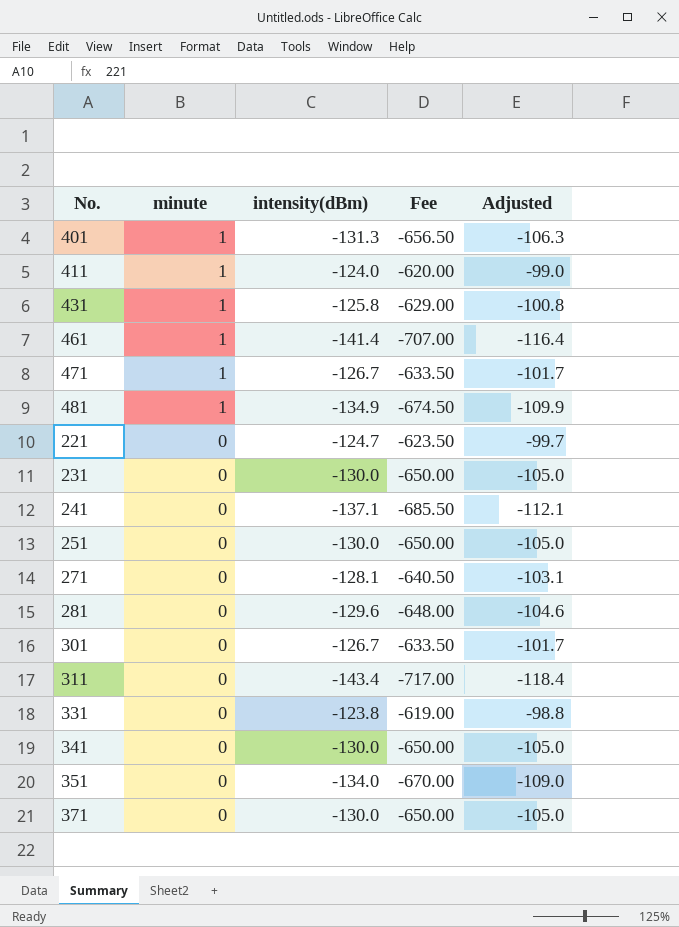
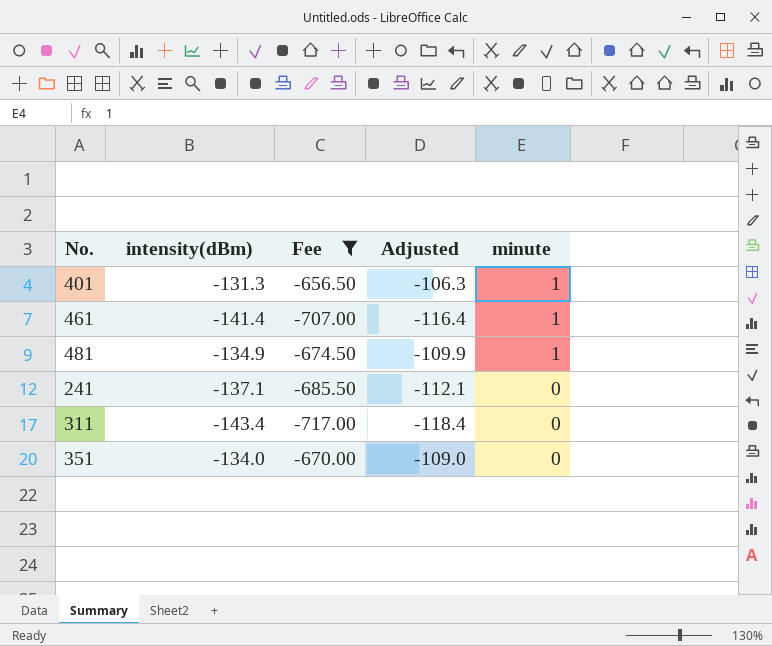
filter: none -> Fee <= -656.50
column minute | position: 2 -> 5

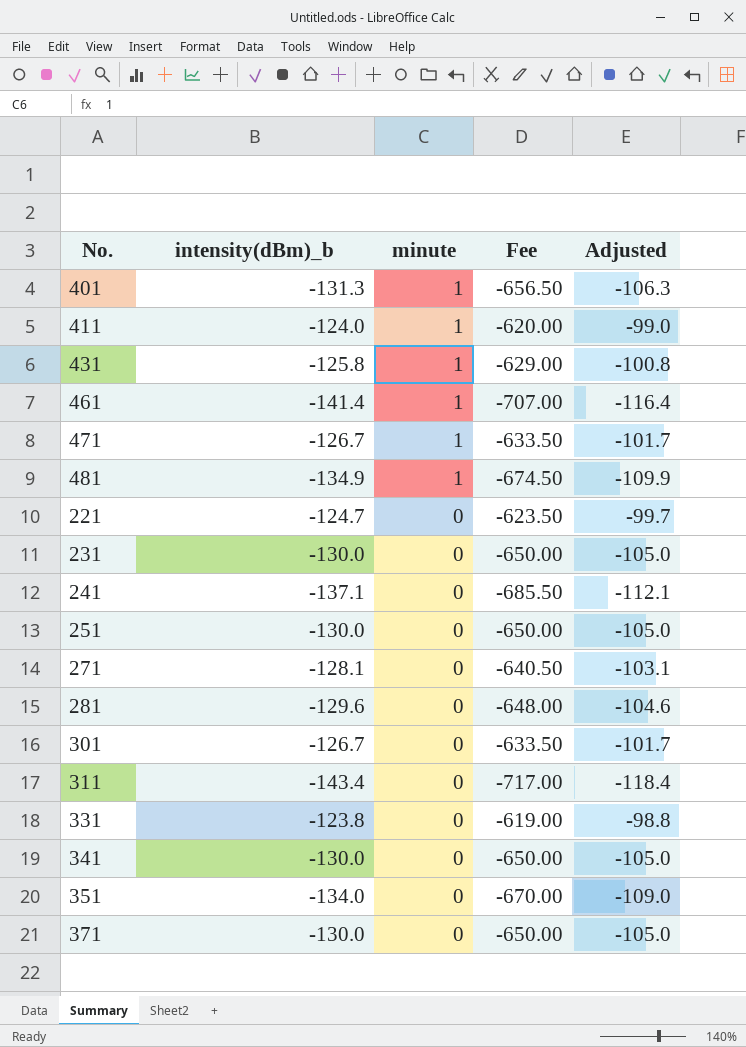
filter: Fee <= -656.50 -> none
column name: intensity(dBm) -> intensity(dBm)_b
column minute | position: 5 -> 3

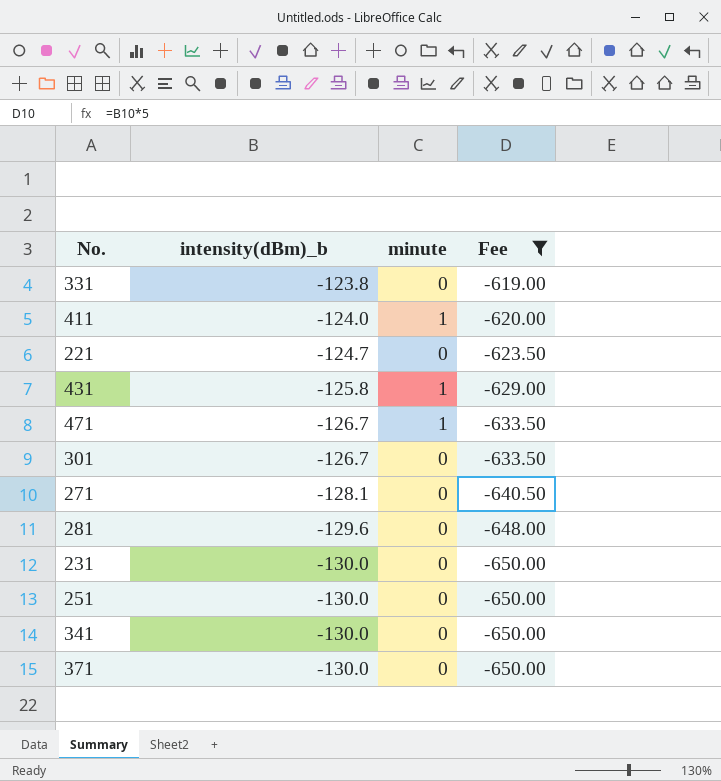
filter: none -> Fee >= -650.00
row order: minute descending -> intensity(dBm)_b descending
column Adjusted | formula: [intensity(dBm)_b] + 25 -> none

